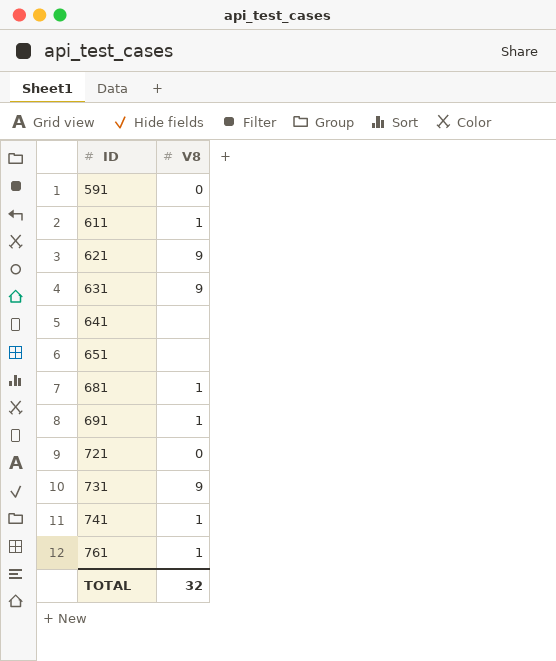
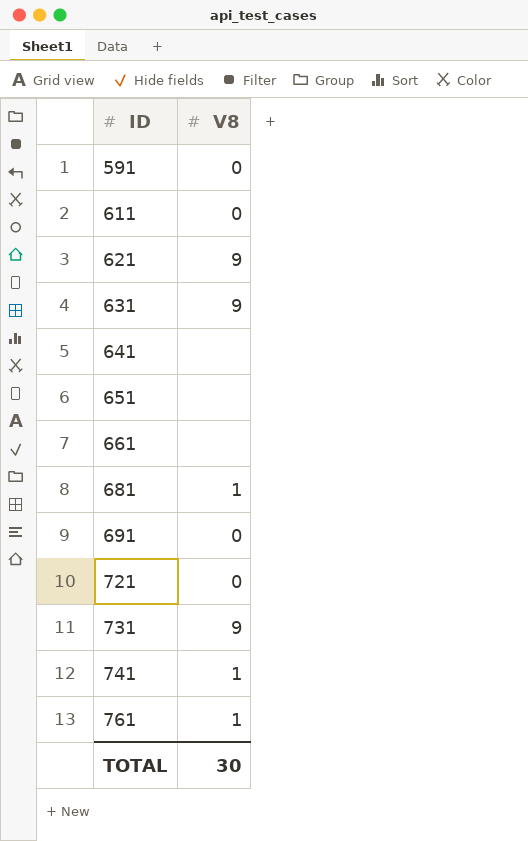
611 | V8: 1 -> 0
row 661: none -> none
691 | V8: 1 -> 0
TOTAL | V8: 32 -> 30

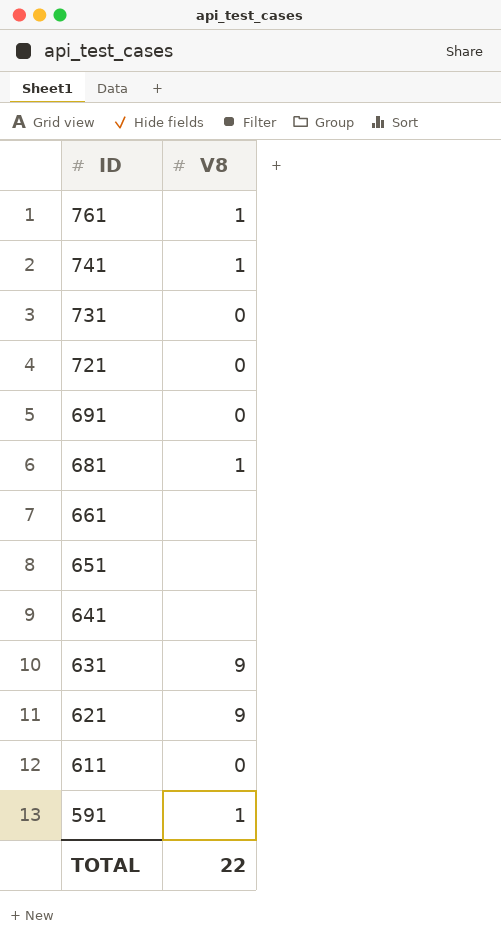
row order: ID ascending -> ID descending
731 | V8: 9 -> 0
591 | V8: 0 -> 1
TOTAL | V8: 30 -> 22

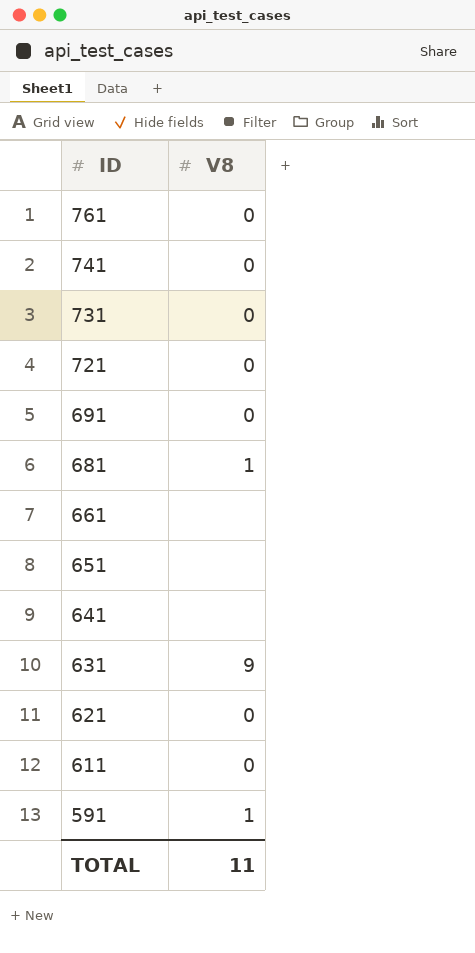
761 | V8: 1 -> 0
741 | V8: 1 -> 0
621 | V8: 9 -> 0
TOTAL | V8: 22 -> 11

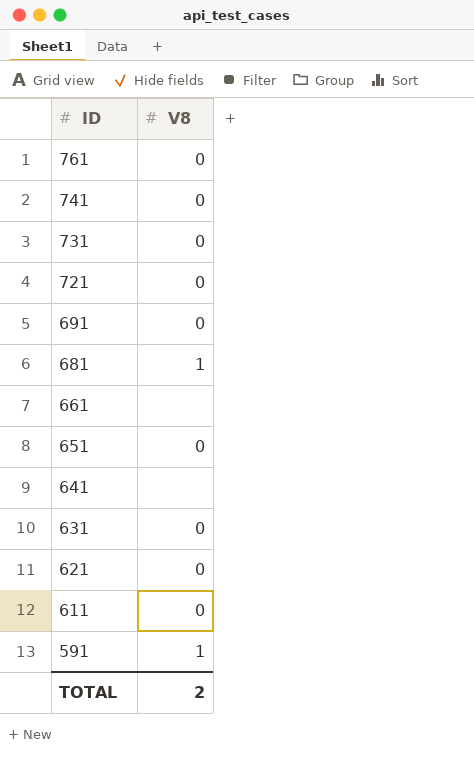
651 | V8: none -> 0
631 | V8: 9 -> 0
TOTAL | V8: 11 -> 2

